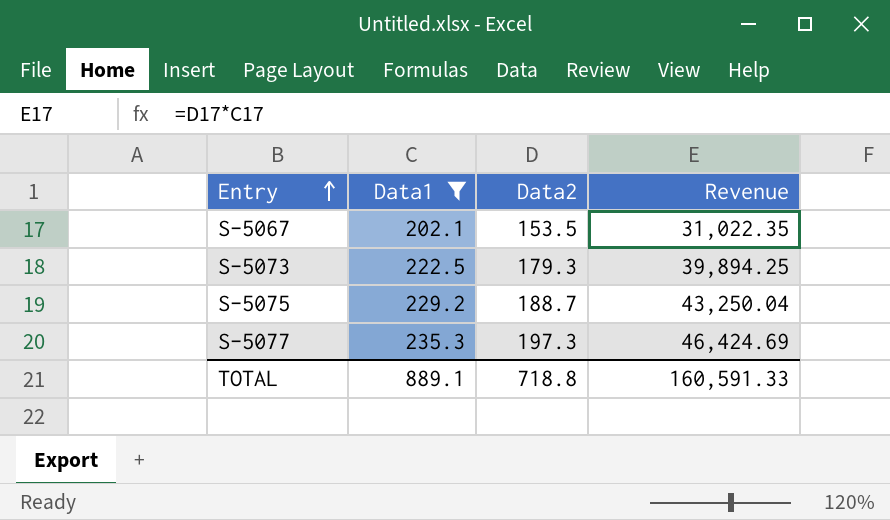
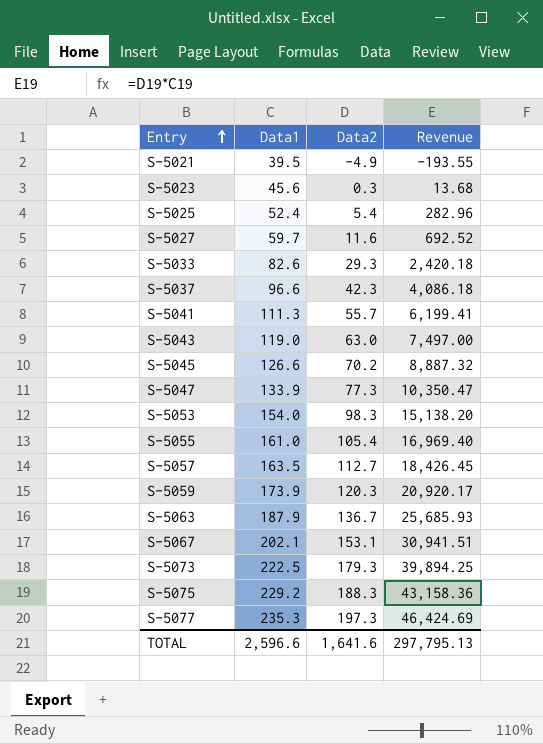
filter: Data1 >= 202.1 -> none
S-5067 | Data2: 153.5 -> 153.1
S-5067 | Revenue: 31,022.35 -> 30,941.51
S-5075 | Data2: 188.7 -> 188.3
S-5075 | Revenue: 43,250.04 -> 43,158.36
TOTAL | Data1: 889.1 -> 2,596.6
TOTAL | Data2: 718.8 -> 1,641.6
TOTAL | Revenue: 160,591.33 -> 297,795.13

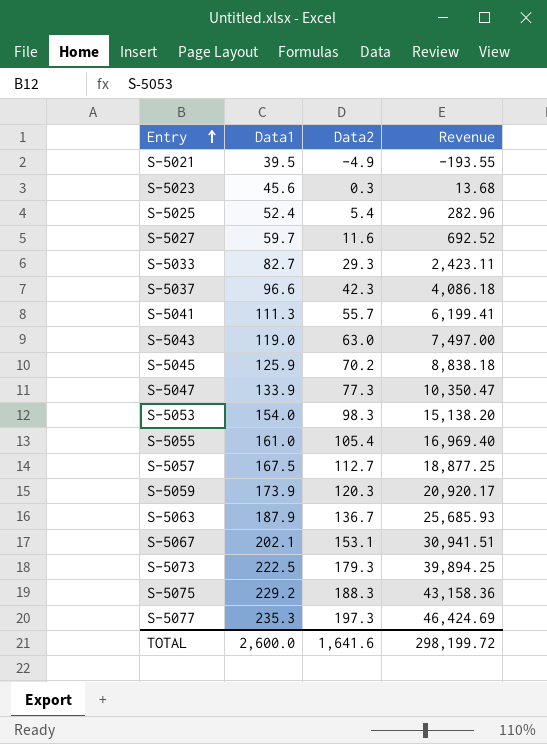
S-5033 | Data1: 82.6 -> 82.7
S-5033 | Revenue: 2,420.18 -> 2,423.11
S-5045 | Data1: 126.6 -> 125.9
S-5045 | Revenue: 8,887.32 -> 8,838.18
S-5057 | Data1: 163.5 -> 167.5
S-5057 | Revenue: 18,426.45 -> 18,877.25
TOTAL | Data1: 2,596.6 -> 2,600.0
TOTAL | Revenue: 297,795.13 -> 298,199.72

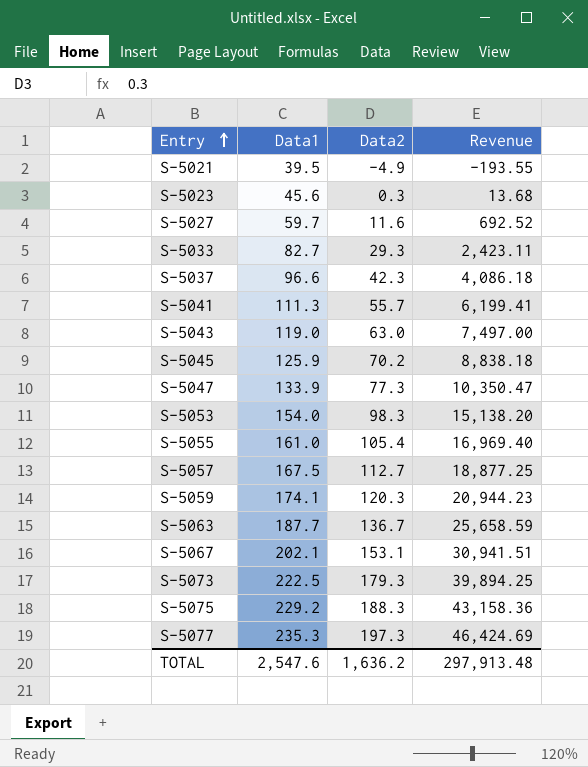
row S-5025: 52.4 | 5.4 | 282.96 -> none
S-5059 | Data1: 173.9 -> 174.1
S-5059 | Revenue: 20,920.17 -> 20,944.23
S-5063 | Data1: 187.9 -> 187.7
S-5063 | Revenue: 25,685.93 -> 25,658.59
TOTAL | Data1: 2,600.0 -> 2,547.6
TOTAL | Data2: 1,641.6 -> 1,636.2
TOTAL | Revenue: 298,199.72 -> 297,913.48

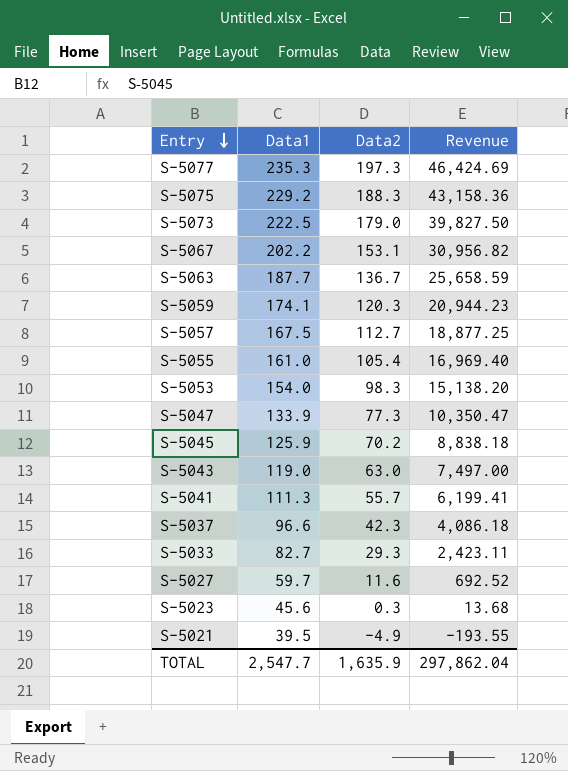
row order: Entry ascending -> Entry descending
S-5073 | Data2: 179.3 -> 179.0
S-5073 | Revenue: 39,894.25 -> 39,827.50
S-5067 | Data1: 202.1 -> 202.2
S-5067 | Revenue: 30,941.51 -> 30,956.82
TOTAL | Data1: 2,547.6 -> 2,547.7
TOTAL | Data2: 1,636.2 -> 1,635.9
TOTAL | Revenue: 297,913.48 -> 297,862.04

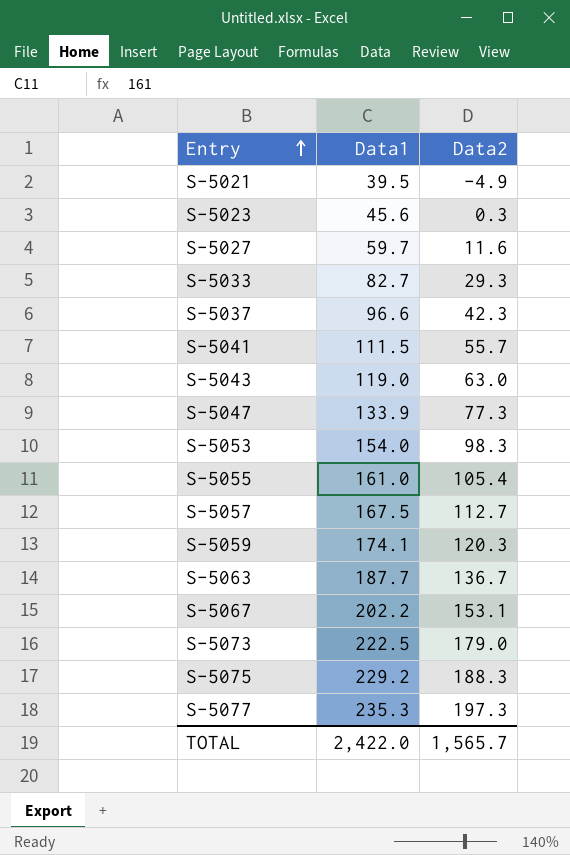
row order: Entry descending -> Entry ascending
column Revenue | formula: [Data1] * [Data2] -> none
row S-5045: 125.9 | 70.2 | 8,838.18 -> none
S-5041 | Data1: 111.3 -> 111.5
TOTAL | Data1: 2,547.7 -> 2,422.0
TOTAL | Data2: 1,635.9 -> 1,565.7

